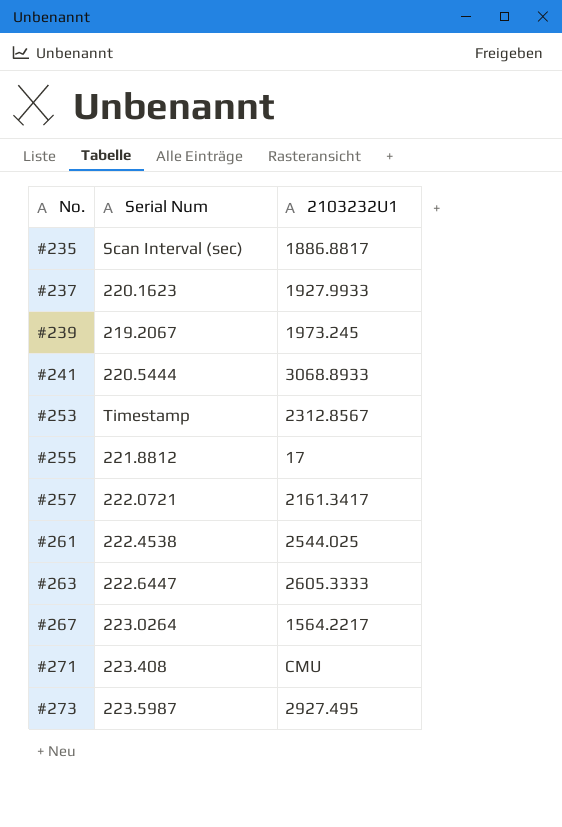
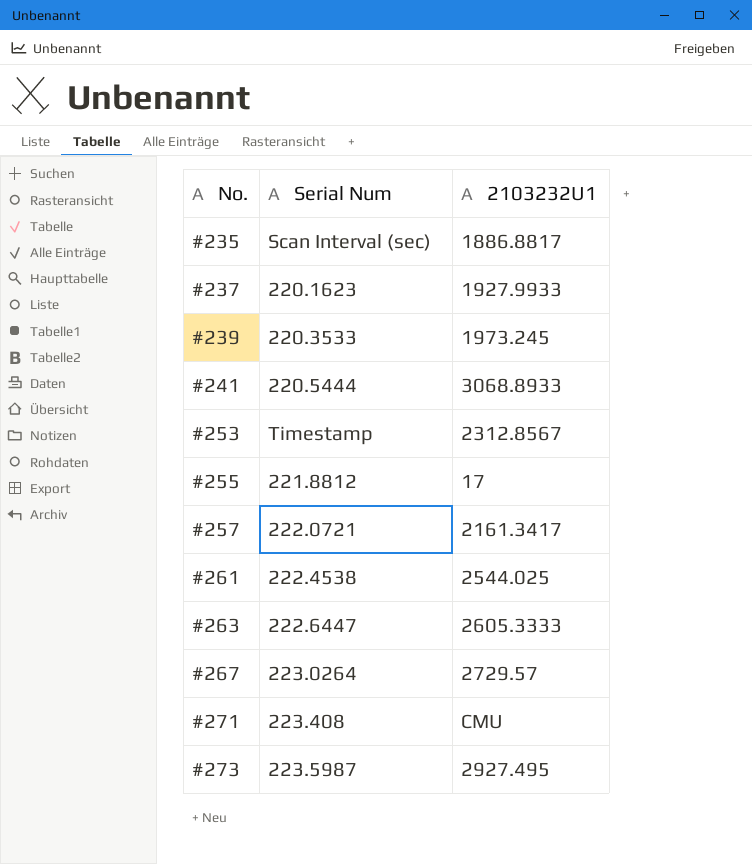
#239 | Serial Num: 219.2067 -> 220.3533
#267 | 2103232U1: 1564.2217 -> 2729.57

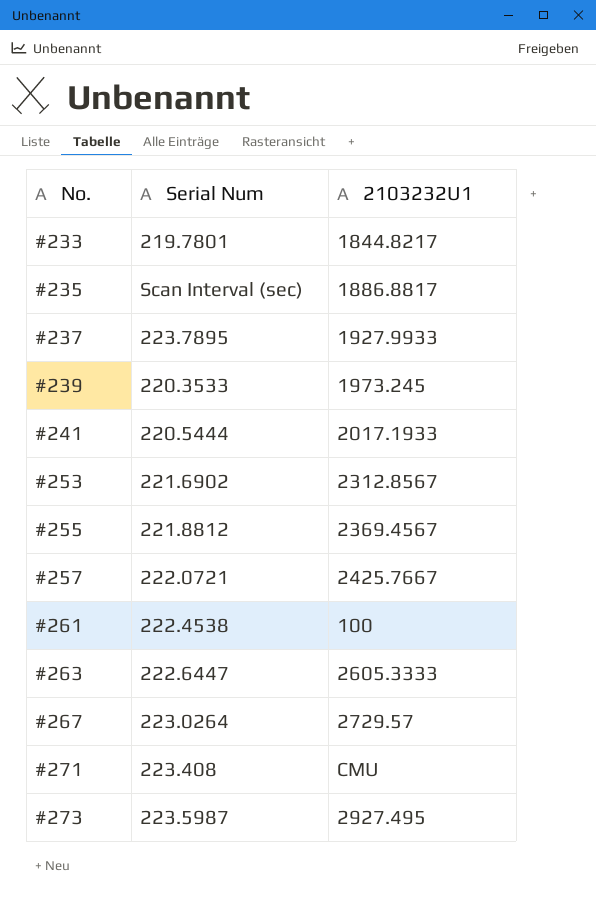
row #233: none -> 219.7801 | 1844.8217
#237 | Serial Num: 220.1623 -> 223.7895
#241 | 2103232U1: 3068.8933 -> 2017.1933
#253 | Serial Num: Timestamp -> 221.6902
#255 | 2103232U1: 17 -> 2369.4567
#257 | 2103232U1: 2161.3417 -> 2425.7667
#261 | 2103232U1: 2544.025 -> 100

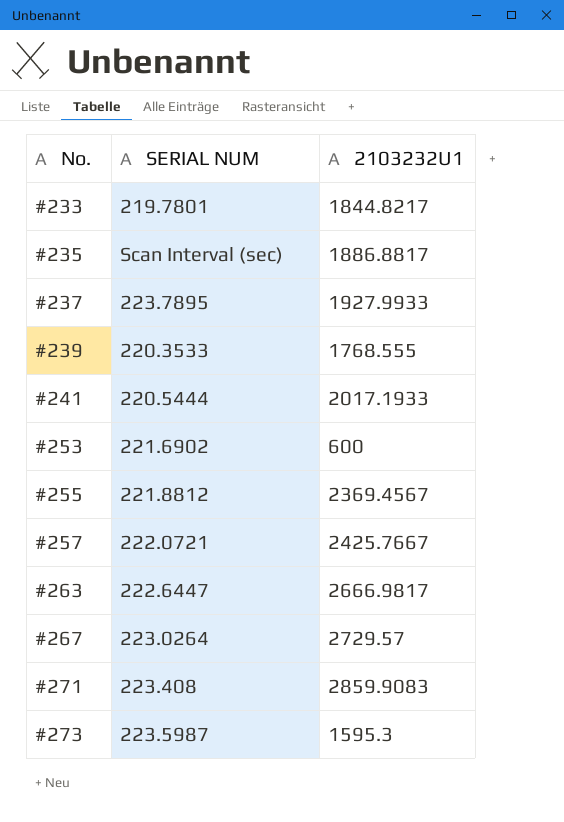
column name: Serial Num -> SERIAL NUM
row #261: 222.4538 | 100 -> none
#239 | 2103232U1: 1973.245 -> 1768.555
#253 | 2103232U1: 2312.8567 -> 600
#263 | 2103232U1: 2605.3333 -> 2666.9817
#271 | 2103232U1: CMU -> 2859.9083
#273 | 2103232U1: 2927.495 -> 1595.3

